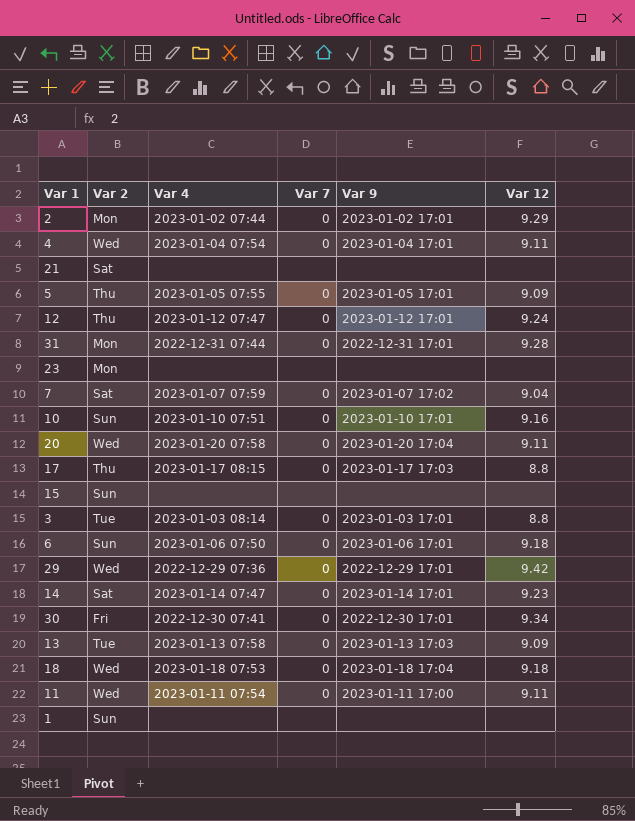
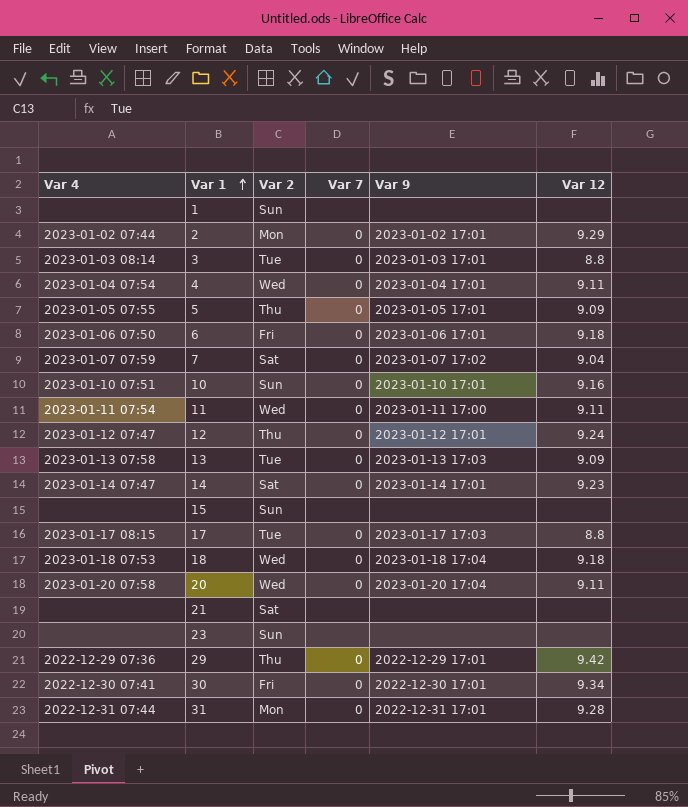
row order: none -> Var 1 ascending
column Var 4 | position: 3 -> 1
6 | Var 2: Sun -> Fri
17 | Var 2: Thu -> Tue
23 | Var 2: Mon -> Sun
29 | Var 2: Wed -> Thu

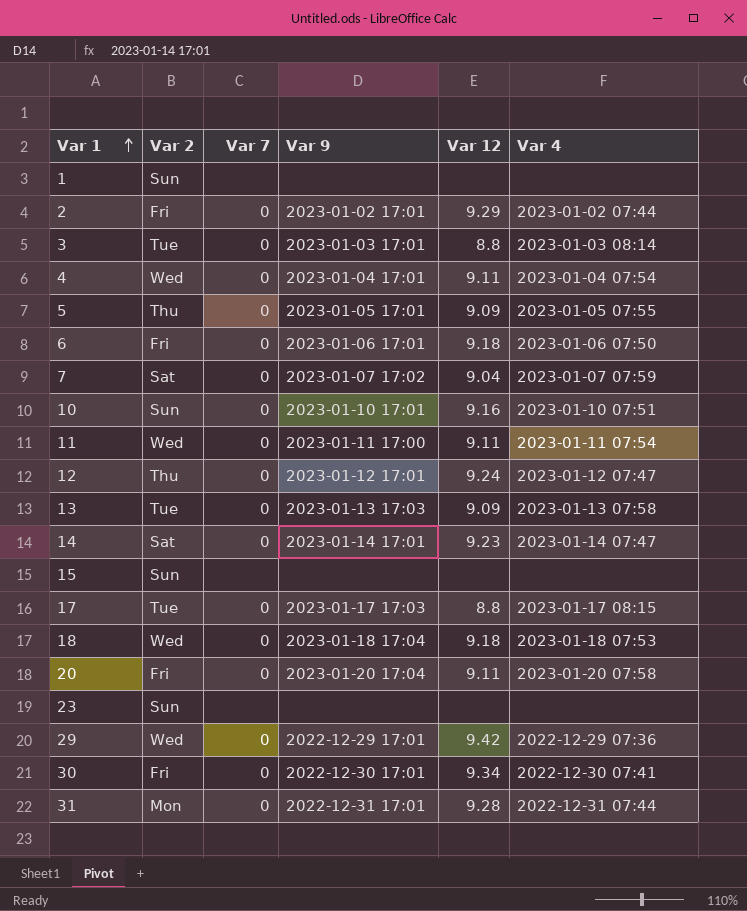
column Var 4 | position: 1 -> 6
row 21: none | Sat | none | none | none -> none
2 | Var 2: Mon -> Fri
20 | Var 2: Wed -> Fri
29 | Var 2: Thu -> Wed

